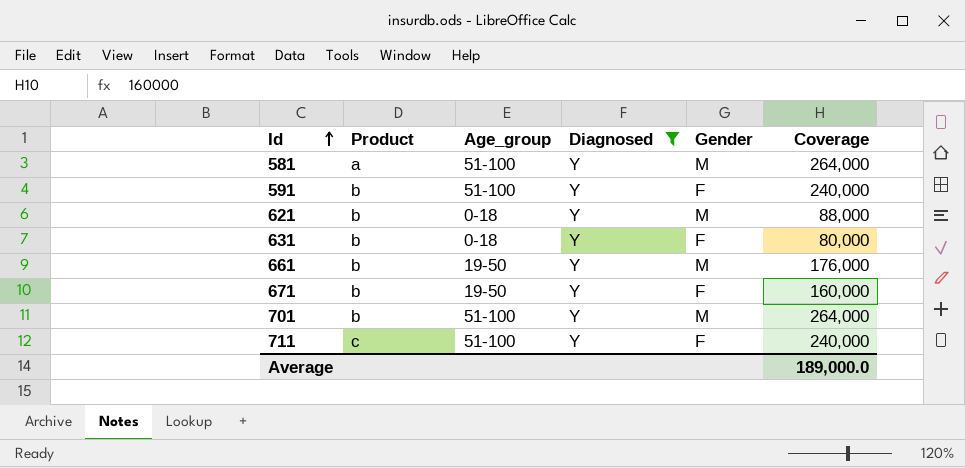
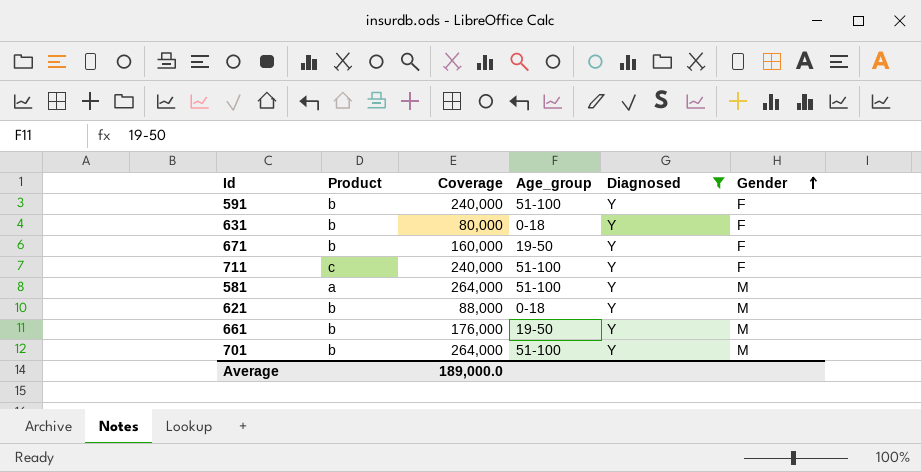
row order: Id ascending -> Gender ascending
column Coverage | position: 6 -> 3

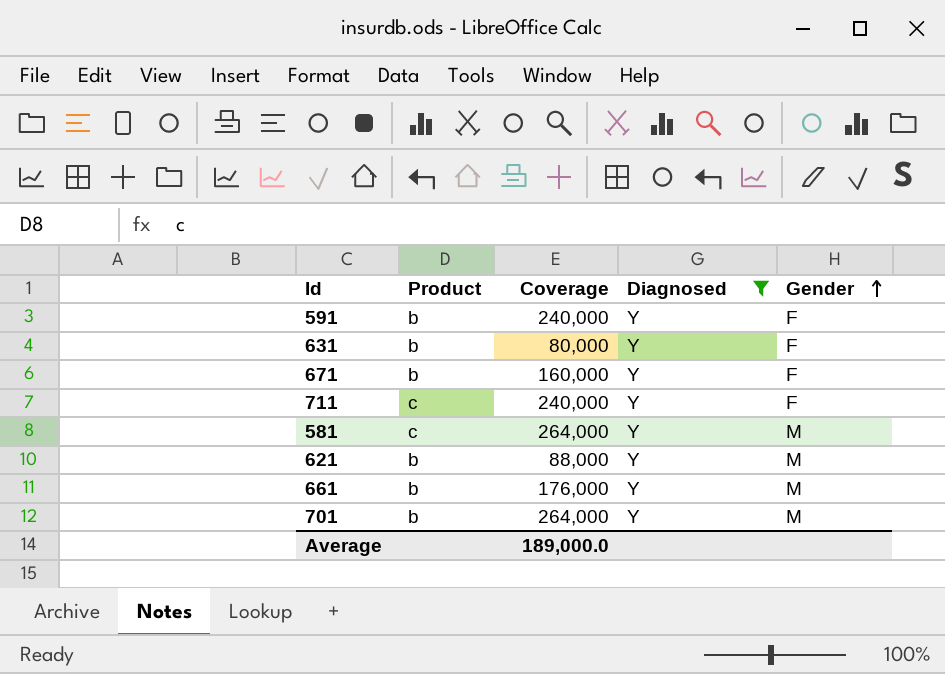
column Age_group | position: 4 -> none
581 | Product: a -> c

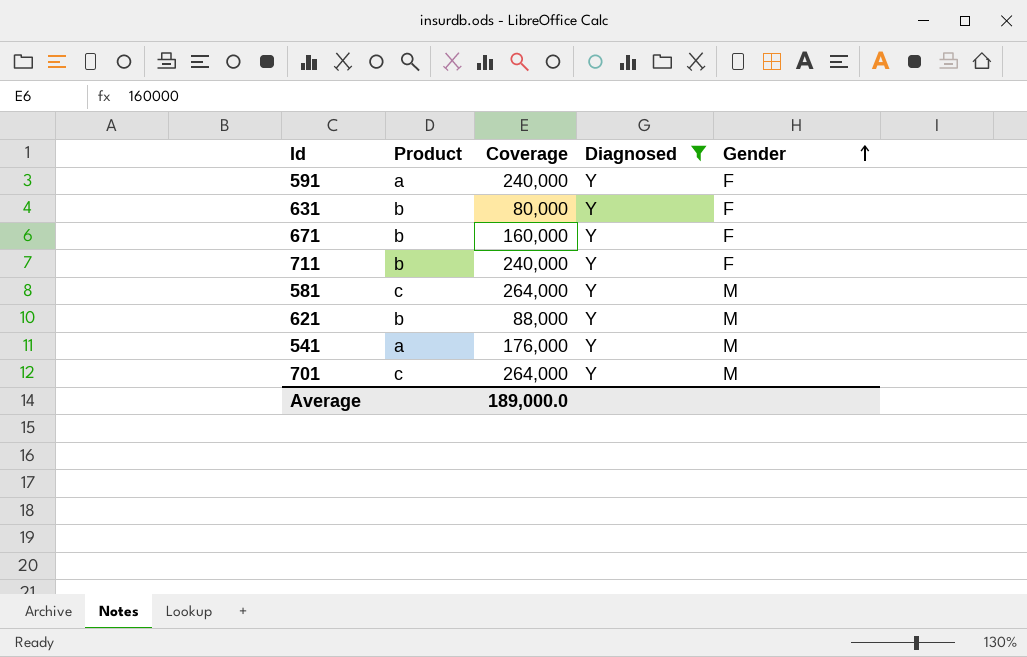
row 661: b | 176,000 | Y | M -> none
591 | Product: b -> a
711 | Product: c -> b
row 541: none -> a | 176,000 | Y | M
701 | Product: b -> c

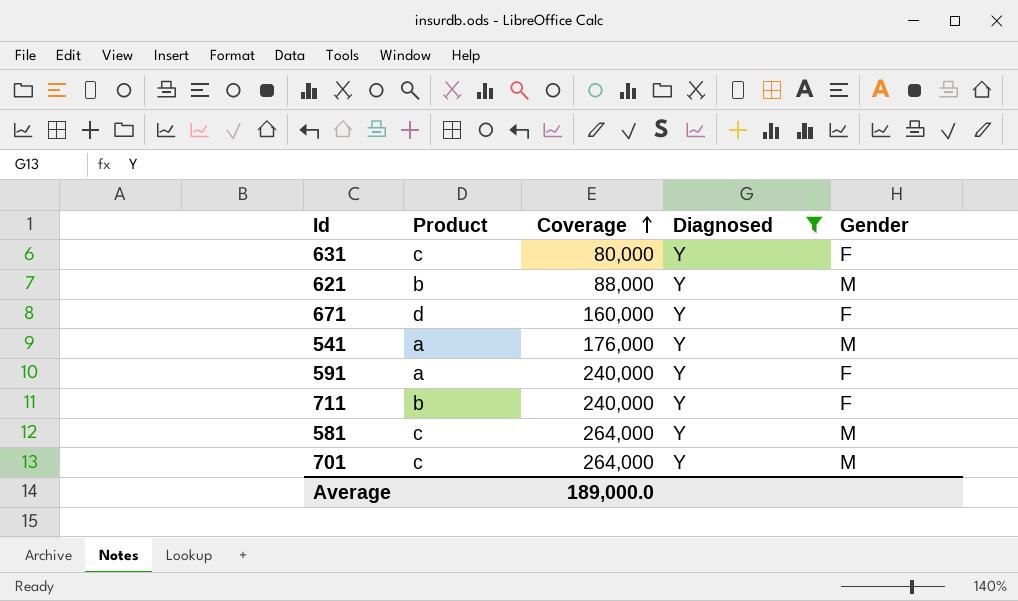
row order: Gender ascending -> Coverage ascending
631 | Product: b -> c
671 | Product: b -> d

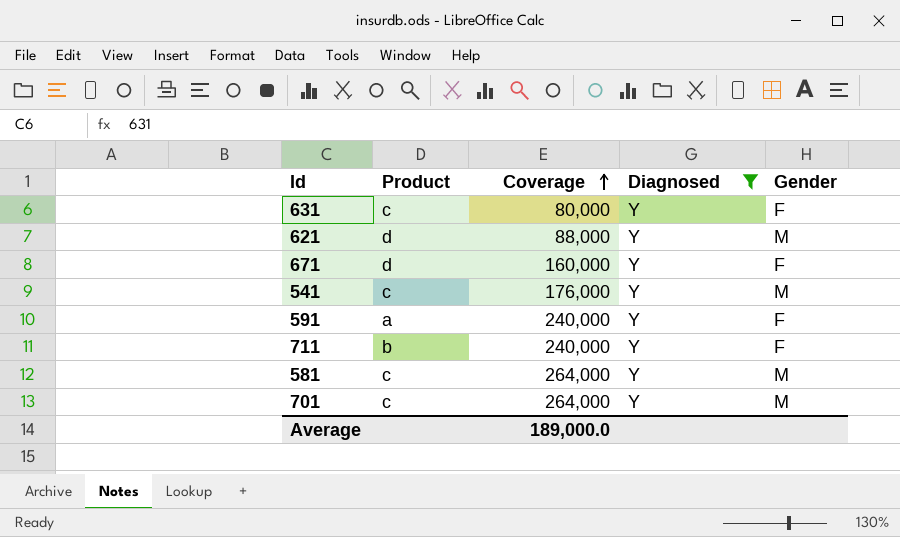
621 | Product: b -> d
541 | Product: a -> c

